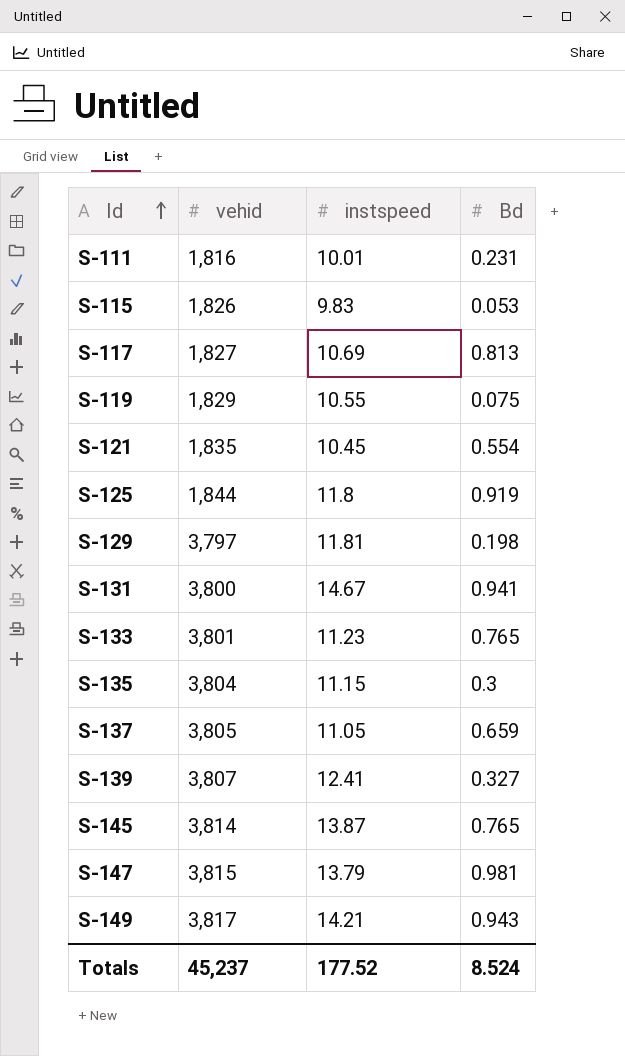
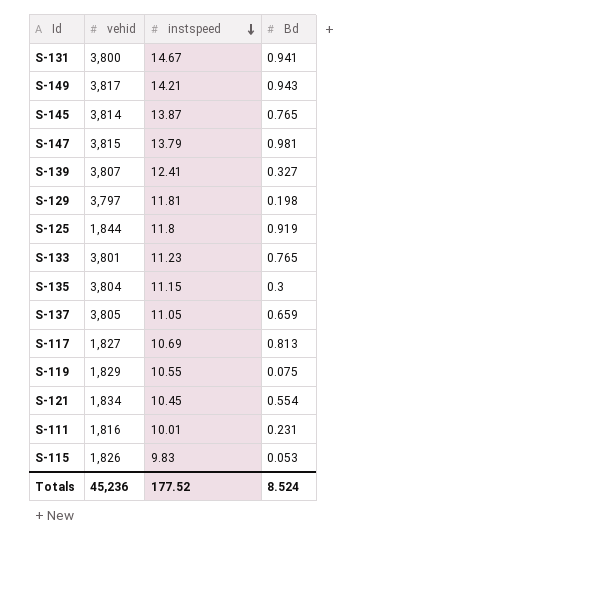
row order: Id ascending -> instspeed descending
S-121 | vehid: 1,835 -> 1,834
Totals | vehid: 45,237 -> 45,236

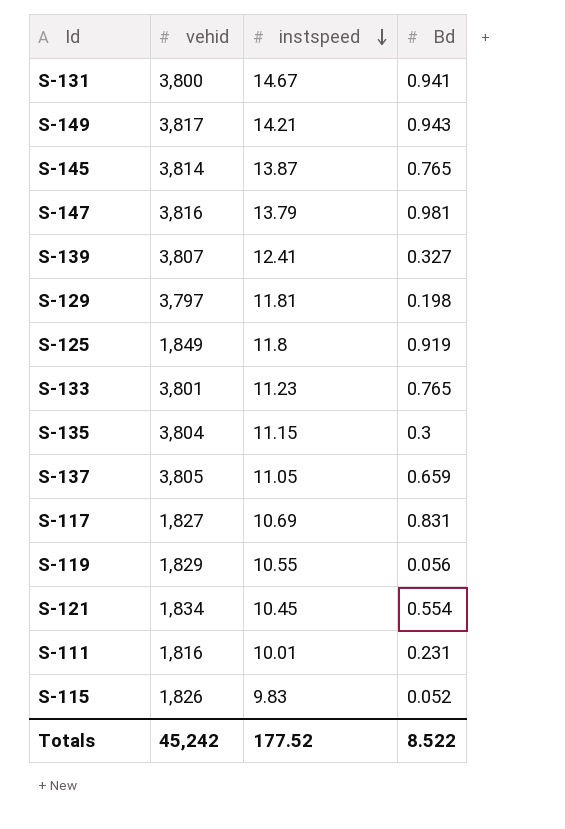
S-147 | vehid: 3,815 -> 3,816
S-125 | vehid: 1,844 -> 1,849
S-117 | Bd: 0.813 -> 0.831
S-119 | Bd: 0.075 -> 0.056
S-115 | Bd: 0.053 -> 0.052
Totals | vehid: 45,236 -> 45,242
Totals | Bd: 8.524 -> 8.522

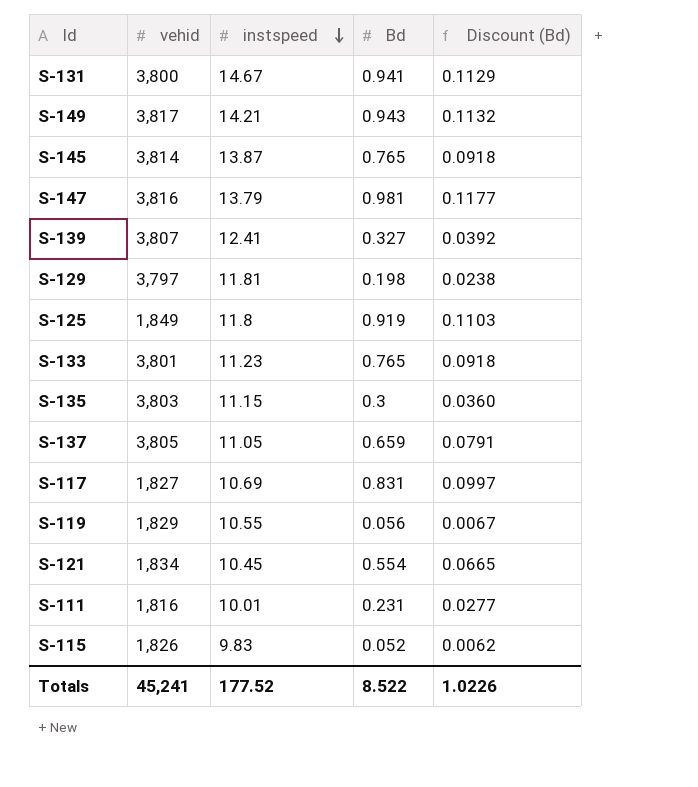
column Discount (Bd) | formula: none -> [Bd] * 0.12
S-135 | vehid: 3,804 -> 3,803
Totals | vehid: 45,242 -> 45,241

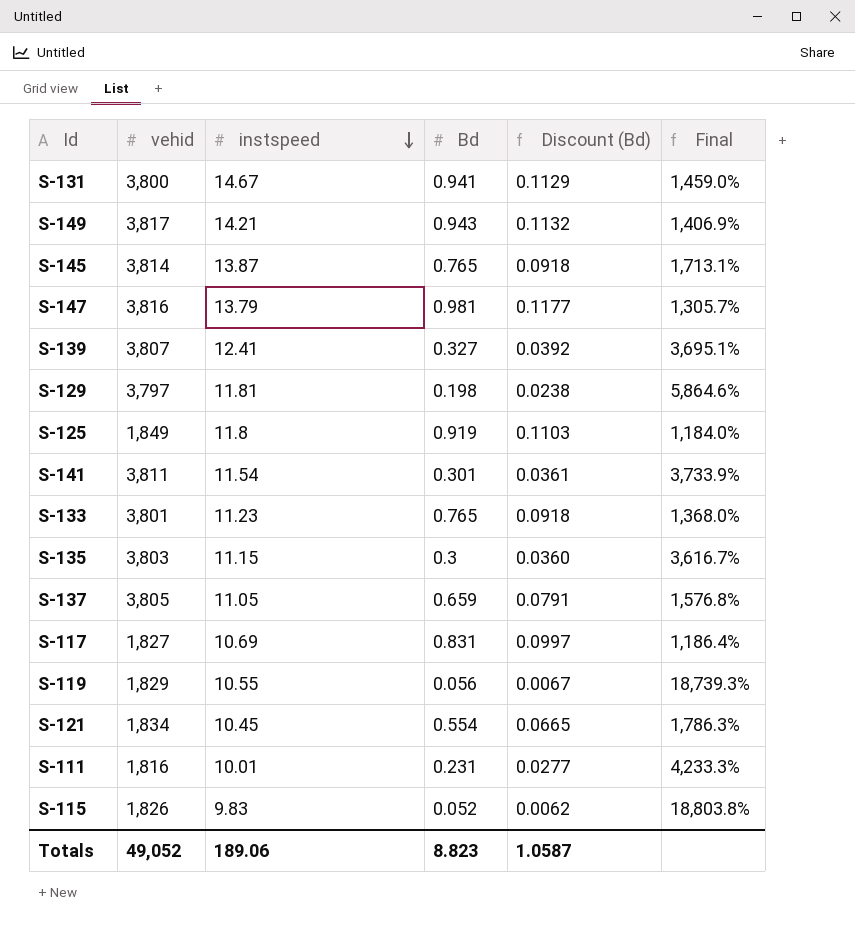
column Final | formula: none -> ([instspeed] - [Bd]) / [Bd]
row S-141: none -> 3,811 | 11.54 | 0.301 | 0.0361 | 3,733.9%
Totals | vehid: 45,241 -> 49,052
Totals | instspeed: 177.52 -> 189.06
Totals | Bd: 8.522 -> 8.823
Totals | Discount (Bd): 1.0226 -> 1.0587

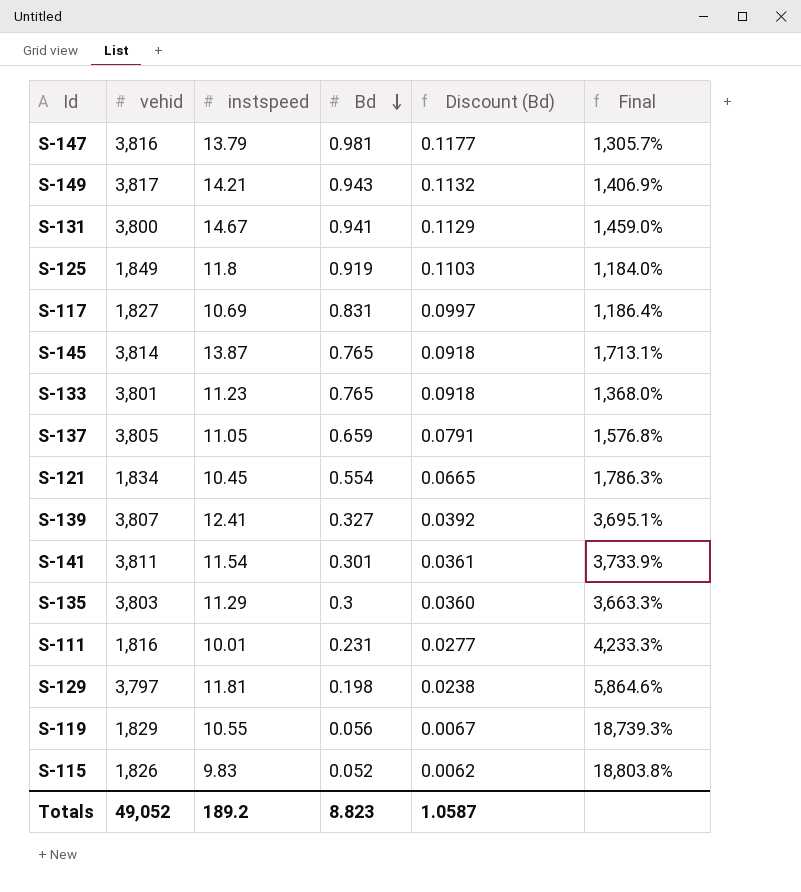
row order: instspeed descending -> Bd descending
S-135 | instspeed: 11.15 -> 11.29
S-135 | Final: 3,616.7% -> 3,663.3%
Totals | instspeed: 189.06 -> 189.2

